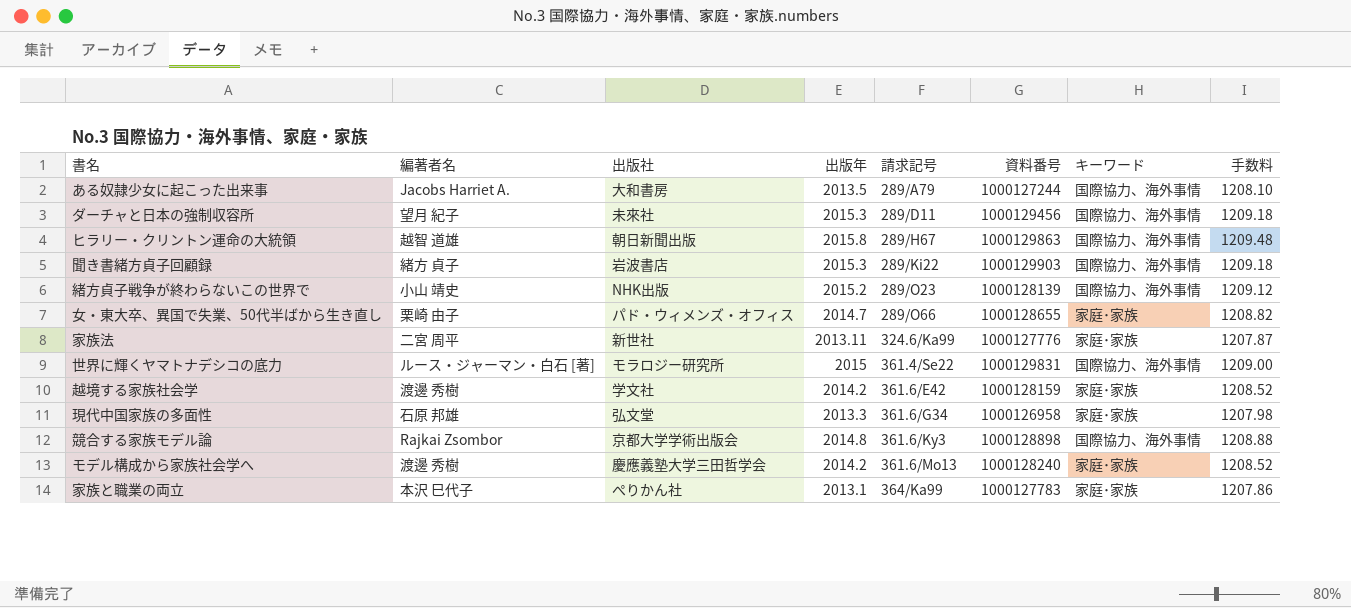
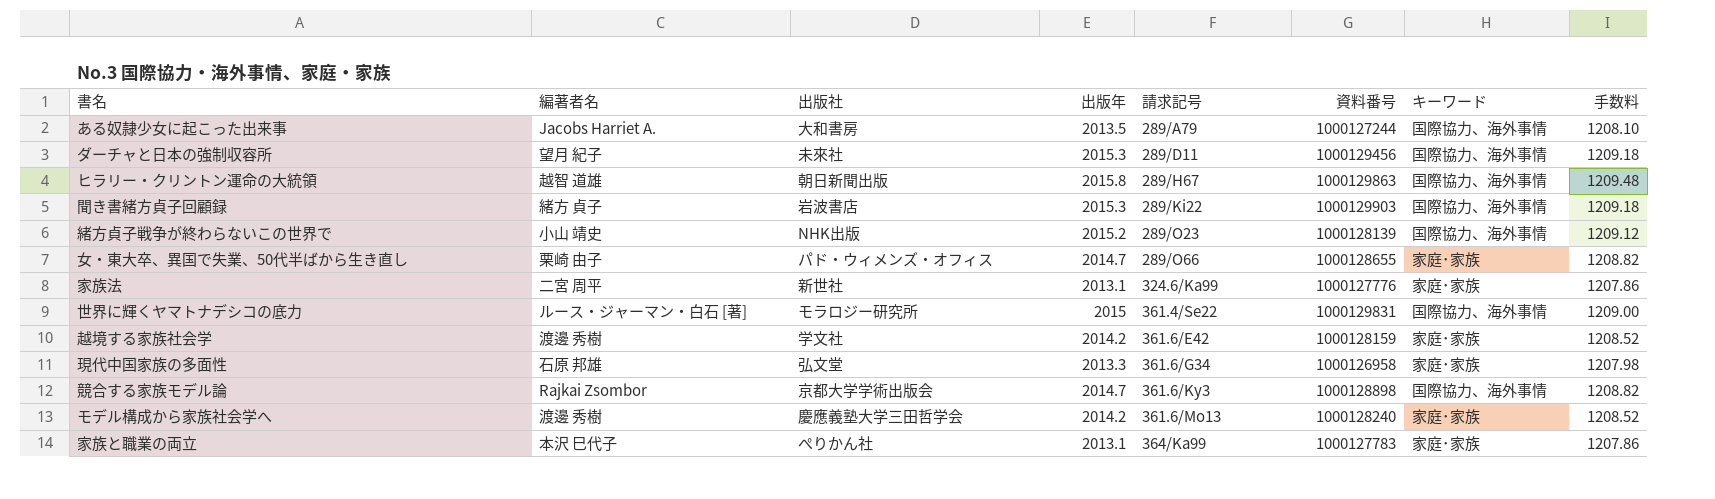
家族法 | 出版年: 2013.11 -> 2013.1
家族法 | 手数料: 1207.87 -> 1207.86
競合する家族モデル論 | 出版年: 2014.8 -> 2014.7
競合する家族モデル論 | 手数料: 1208.88 -> 1208.82

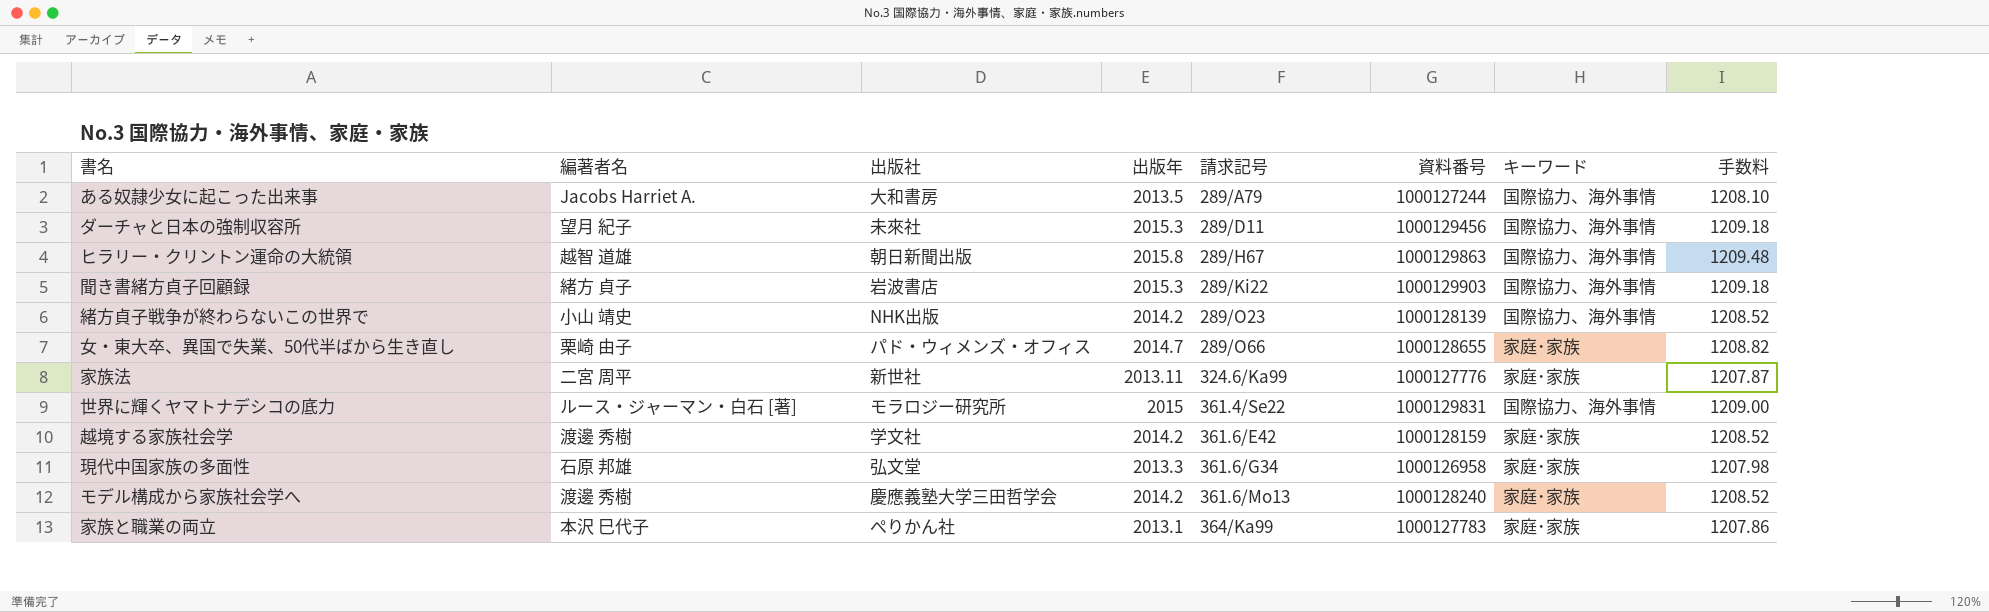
row 競合する家族モデル論: Rajkai Zsombor | 京都大学学術出版会 | 2014.7 | 361.6/Ky3 | 1000128898 | 国際協力、海外事情 | 1208.82 -> none
緒方貞子戦争が終わらないこの世界で | 出版年: 2015.2 -> 2014.2
緒方貞子戦争が終わらないこの世界で | 手数料: 1209.12 -> 1208.52
家族法 | 出版年: 2013.1 -> 2013.11
家族法 | 手数料: 1207.86 -> 1207.87

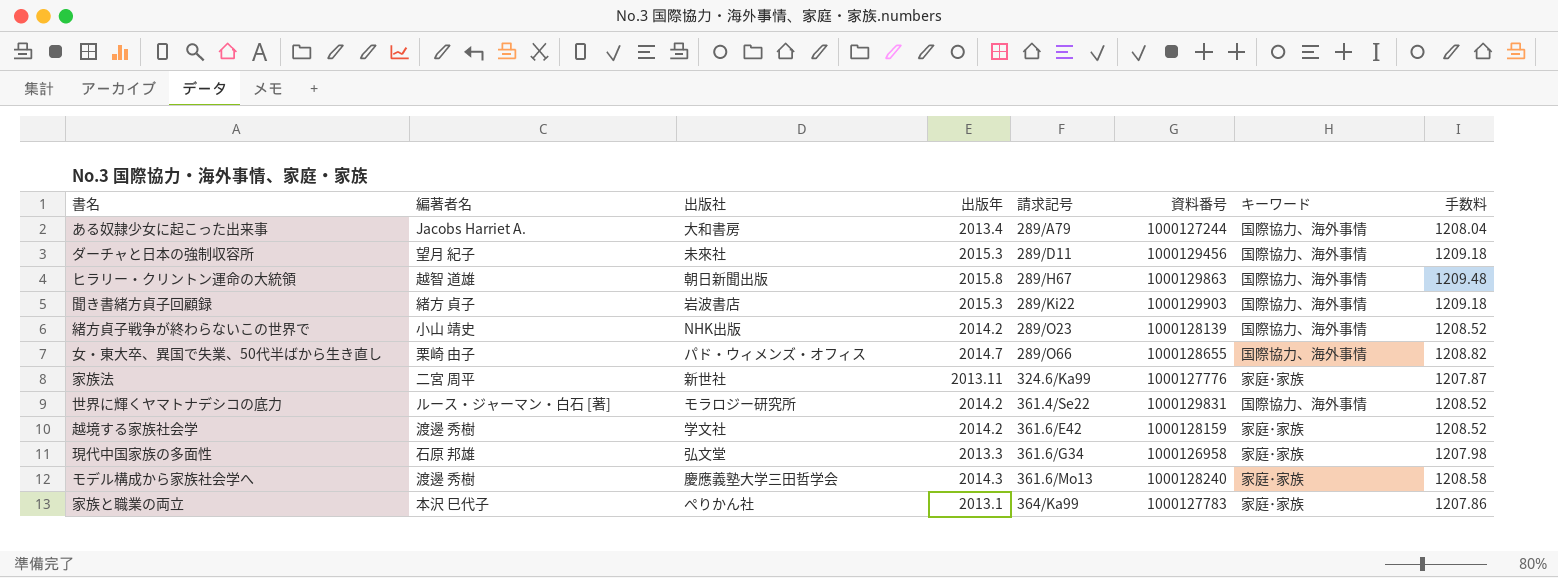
ある奴隷少女に起こった出来事 | 出版年: 2013.5 -> 2013.4
ある奴隷少女に起こった出来事 | 手数料: 1208.10 -> 1208.04
女・東大卒、異国で失業、50代半ばから生き直し | キーワード: 家庭･家族 -> 国際協力、海外事情
世界に輝くヤマトナデシコの底力 | 出版年: 2015 -> 2014.2
世界に輝くヤマトナデシコの底力 | 手数料: 1209.00 -> 1208.52
モデル構成から家族社会学へ | 出版年: 2014.2 -> 2014.3
モデル構成から家族社会学へ | 手数料: 1208.52 -> 1208.58

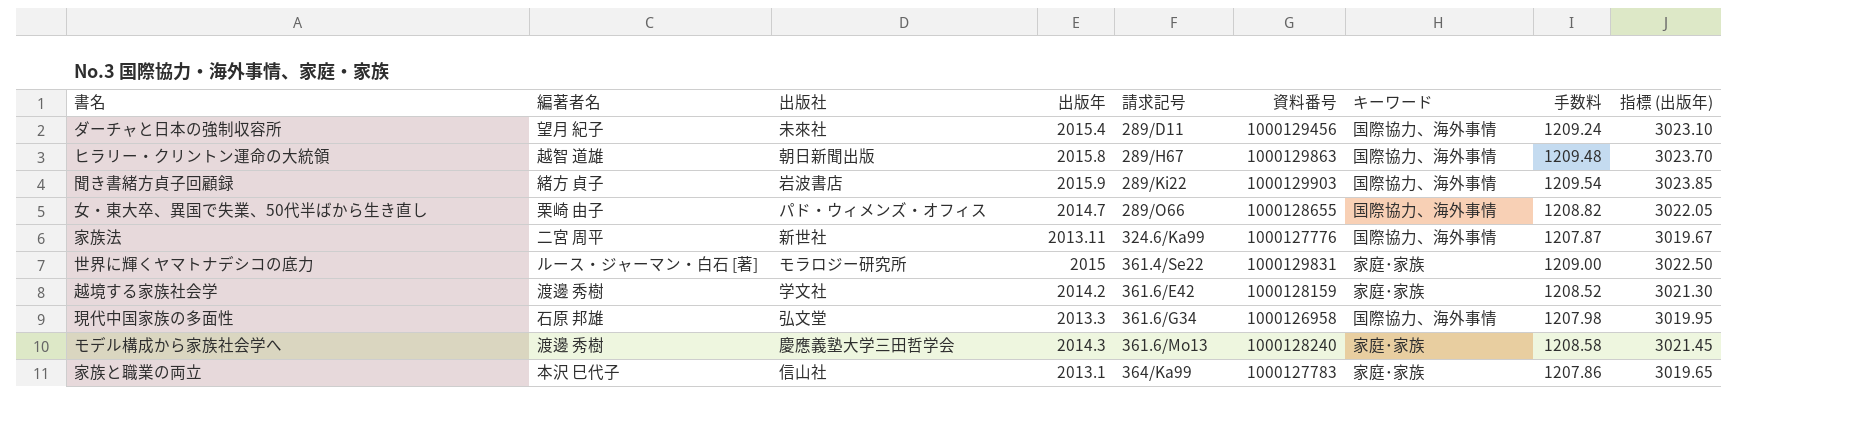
column 指標 (出版年) | formula: none -> [出版年] * 1.5
row ある奴隷少女に起こった出来事: Jacobs Harriet A. | 大和書房 | 2013.4 | 289/A79 | 1000127244 | 国際協力、海外事情 | 1208.04 -> none
row 緒方貞子戦争が終わらないこの世界で: 小山 靖史 | NHK出版 | 2014.2 | 289/O23 | 1000128139 | 国際協力、海外事情 | 1208.52 -> none
ダーチャと日本の強制収容所 | 出版年: 2015.3 -> 2015.4
ダーチャと日本の強制収容所 | 手数料: 1209.18 -> 1209.24
聞き書緒方貞子回顧録 | 出版年: 2015.3 -> 2015.9
聞き書緒方貞子回顧録 | 手数料: 1209.18 -> 1209.54
家族法 | キーワード: 家庭･家族 -> 国際協力、海外事情
世界に輝くヤマトナデシコの底力 | 出版年: 2014.2 -> 2015
世界に輝くヤマトナデシコの底力 | キーワード: 国際協力、海外事情 -> 家庭･家族
世界に輝くヤマトナデシコの底力 | 手数料: 1208.52 -> 1209.00
現代中国家族の多面性 | キーワード: 家庭･家族 -> 国際協力、海外事情
家族と職業の両立 | 出版社: ぺりかん社 -> 信山社

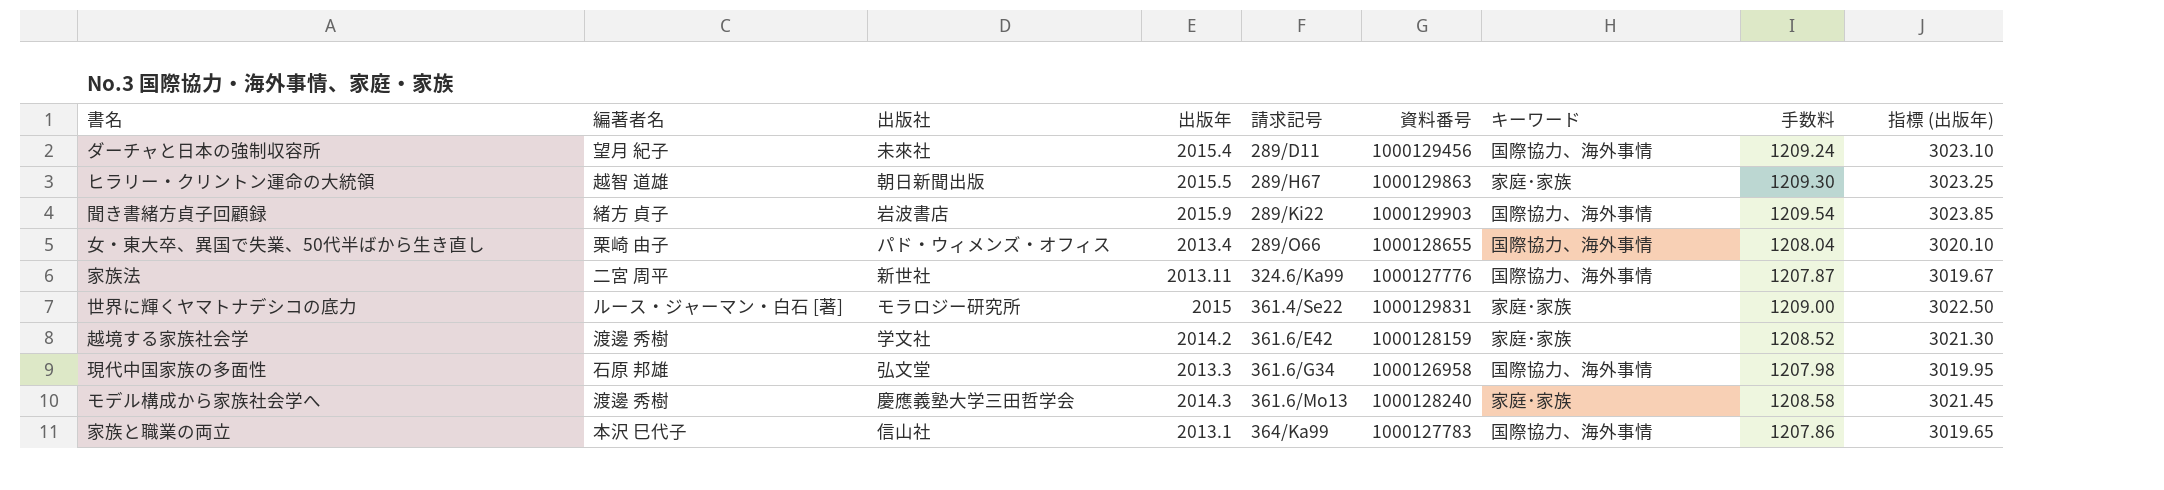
ヒラリー・クリントン運命の大統領 | 出版年: 2015.8 -> 2015.5
ヒラリー・クリントン運命の大統領 | キーワード: 国際協力、海外事情 -> 家庭･家族
ヒラリー・クリントン運命の大統領 | 手数料: 1209.48 -> 1209.30
ヒラリー・クリントン運命の大統領 | 指標 (出版年): 3023.70 -> 3023.25
女・東大卒、異国で失業、50代半ばから生き直し | 出版年: 2014.7 -> 2013.4
女・東大卒、異国で失業、50代半ばから生き直し | 手数料: 1208.82 -> 1208.04
女・東大卒、異国で失業、50代半ばから生き直し | 指標 (出版年): 3022.05 -> 3020.10
家族と職業の両立 | キーワード: 家庭･家族 -> 国際協力、海外事情

